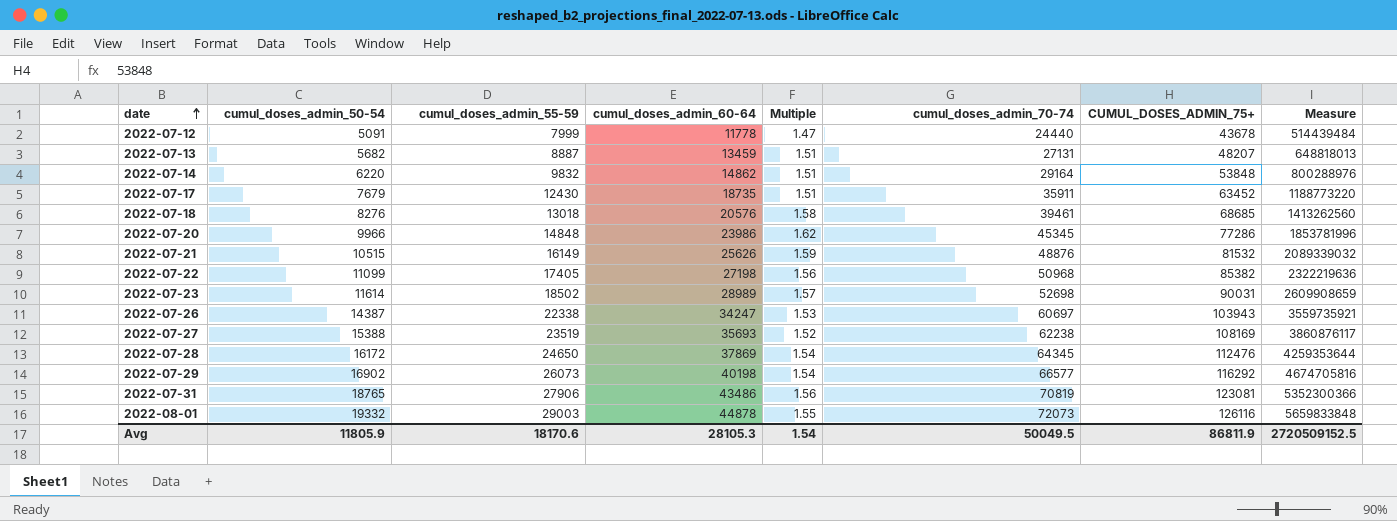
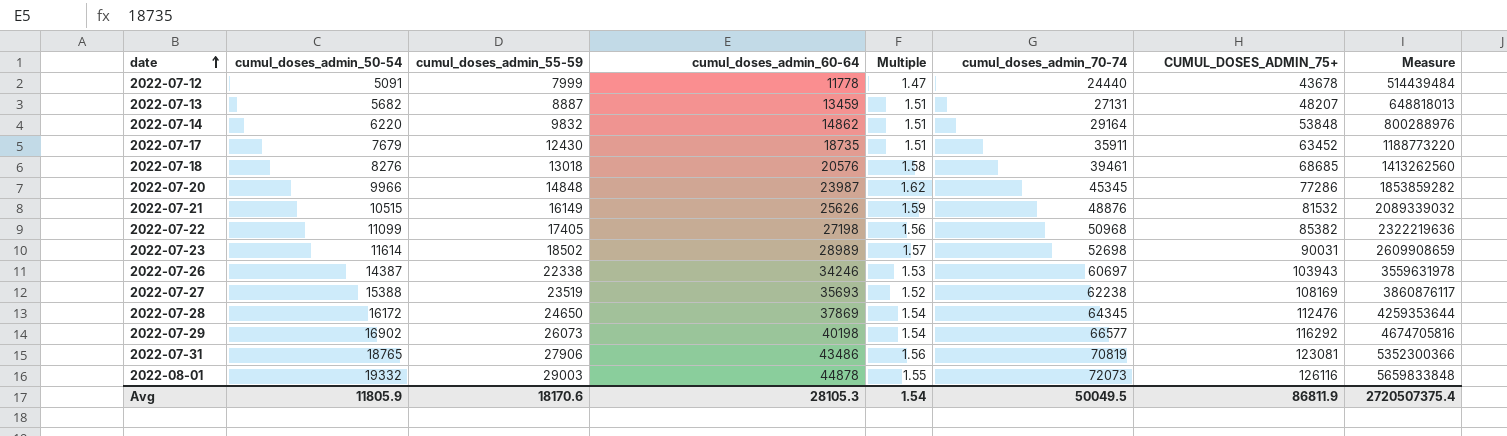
2022-07-20 | cumul_doses_admin_60-64: 23986 -> 23987
2022-07-20 | Measure: 1853781996 -> 1853859282
2022-07-26 | cumul_doses_admin_60-64: 34247 -> 34246
2022-07-26 | Measure: 3559735921 -> 3559631978
Avg | Measure: 2720509152.5 -> 2720507375.4

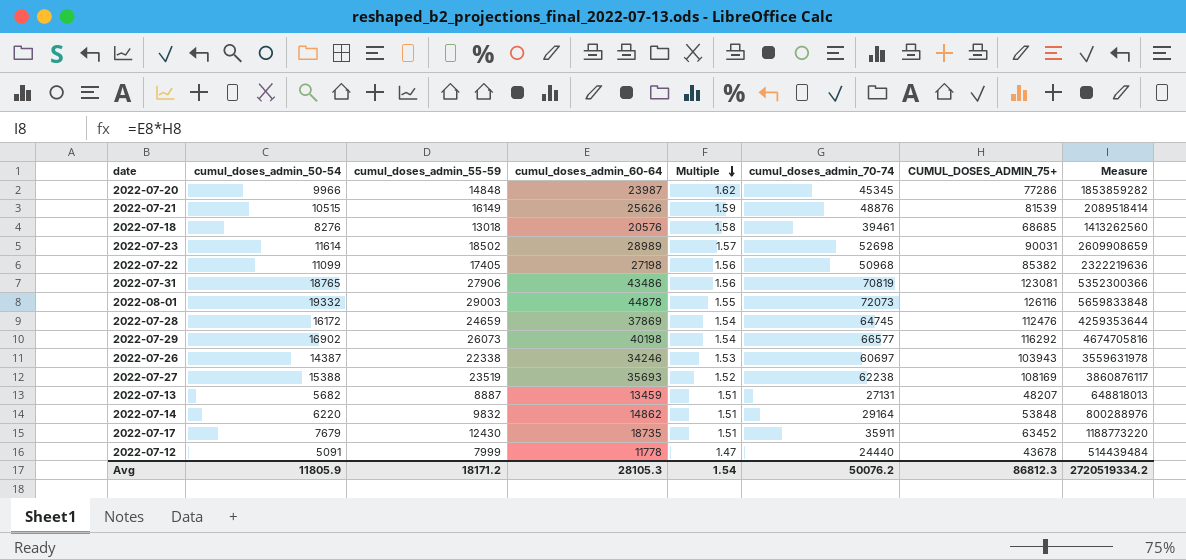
row order: date ascending -> Multiple descending
2022-07-21 | CUMUL_DOSES_ADMIN_75+: 81532 -> 81539
2022-07-21 | Measure: 2089339032 -> 2089518414
2022-07-28 | cumul_doses_admin_55-59: 24650 -> 24659
2022-07-28 | cumul_doses_admin_70-74: 64345 -> 64745
Avg | cumul_doses_admin_55-59: 18170.6 -> 18171.2
Avg | cumul_doses_admin_70-74: 50049.5 -> 50076.2
Avg | CUMUL_DOSES_ADMIN_75+: 86811.9 -> 86812.3
Avg | Measure: 2720507375.4 -> 2720519334.2

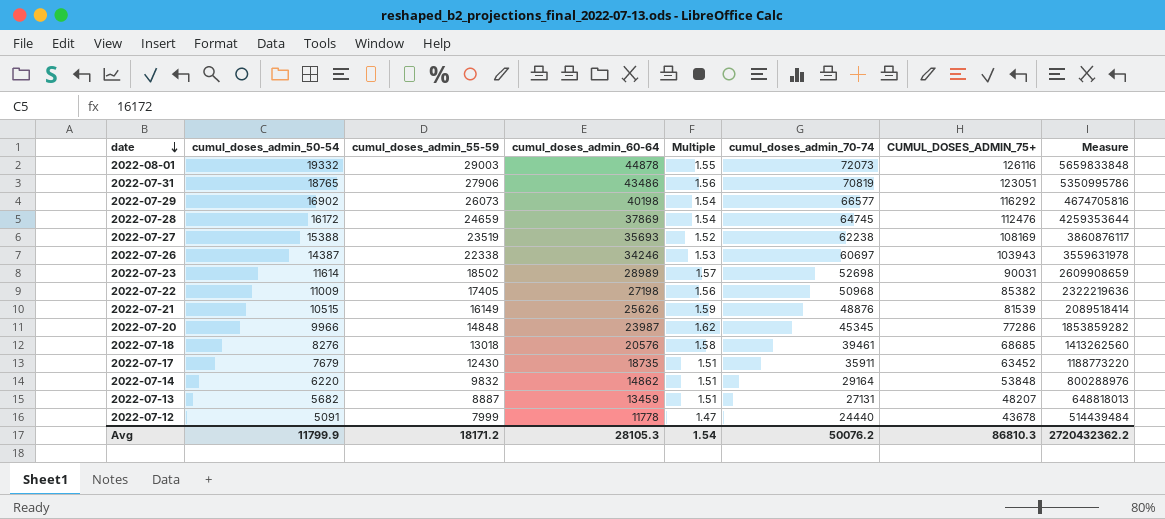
row order: Multiple descending -> date descending
2022-07-31 | CUMUL_DOSES_ADMIN_75+: 123081 -> 123051
2022-07-31 | Measure: 5352300366 -> 5350995786
2022-07-22 | cumul_doses_admin_50-54: 11099 -> 11009
Avg | cumul_doses_admin_50-54: 11805.9 -> 11799.9
Avg | CUMUL_DOSES_ADMIN_75+: 86812.3 -> 86810.3
Avg | Measure: 2720519334.2 -> 2720432362.2

